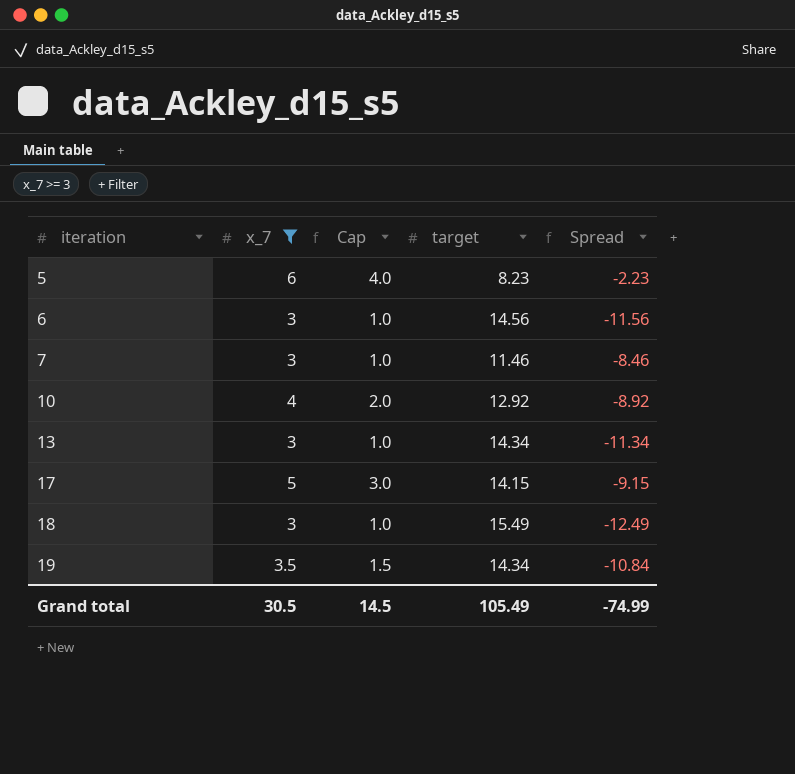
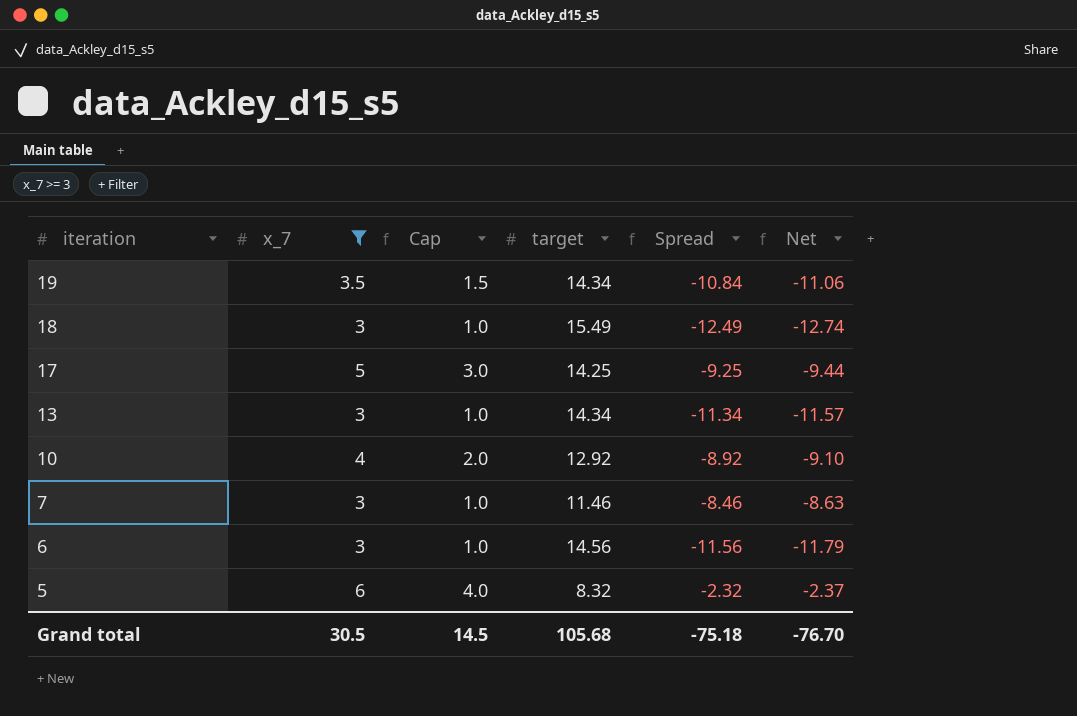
row order: iteration ascending -> iteration descending
column Net | formula: none -> [Spread] * 1.02
17 | target: 14.15 -> 14.25
17 | Spread: -9.15 -> -9.25
5 | target: 8.23 -> 8.32
5 | Spread: -2.23 -> -2.32
Grand total | target: 105.49 -> 105.68
Grand total | Spread: -74.99 -> -75.18

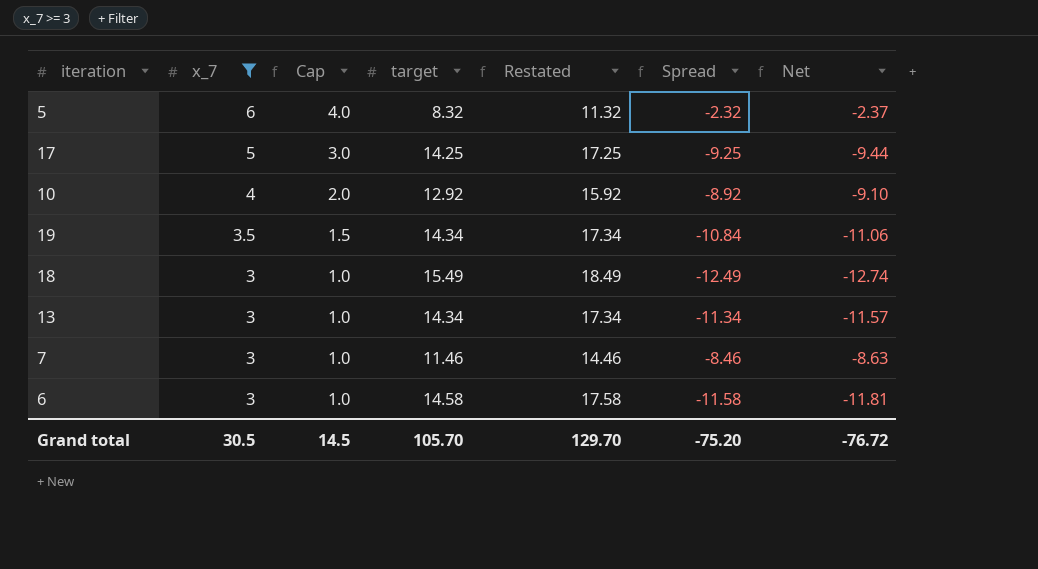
row order: iteration descending -> x_7 descending
column Restated | formula: none -> [target] + 3
6 | target: 14.56 -> 14.58
6 | Spread: -11.56 -> -11.58
6 | Net: -11.79 -> -11.81
Grand total | target: 105.68 -> 105.70
Grand total | Spread: -75.18 -> -75.20
Grand total | Net: -76.70 -> -76.72

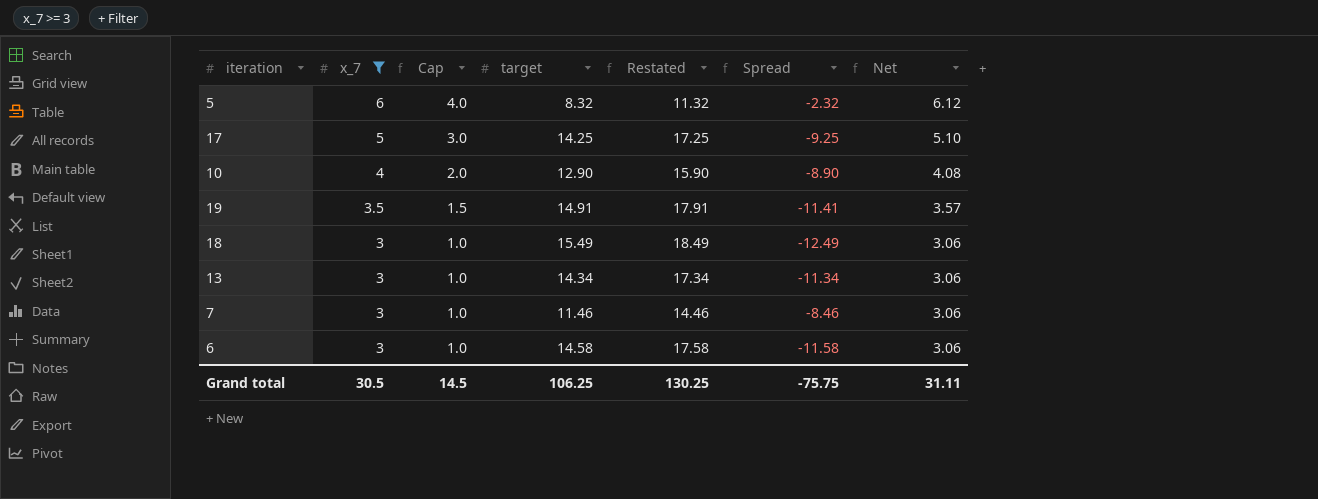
column Net | formula: [Spread] * 1.02 -> [x_7] * 1.02
10 | target: 12.92 -> 12.90
10 | Restated: 15.92 -> 15.90
10 | Spread: -8.92 -> -8.90
19 | target: 14.34 -> 14.91
19 | Restated: 17.34 -> 17.91
19 | Spread: -10.84 -> -11.41
Grand total | target: 105.70 -> 106.25
Grand total | Restated: 129.70 -> 130.25
Grand total | Spread: -75.20 -> -75.75
Grand total | Net: -76.72 -> 31.11

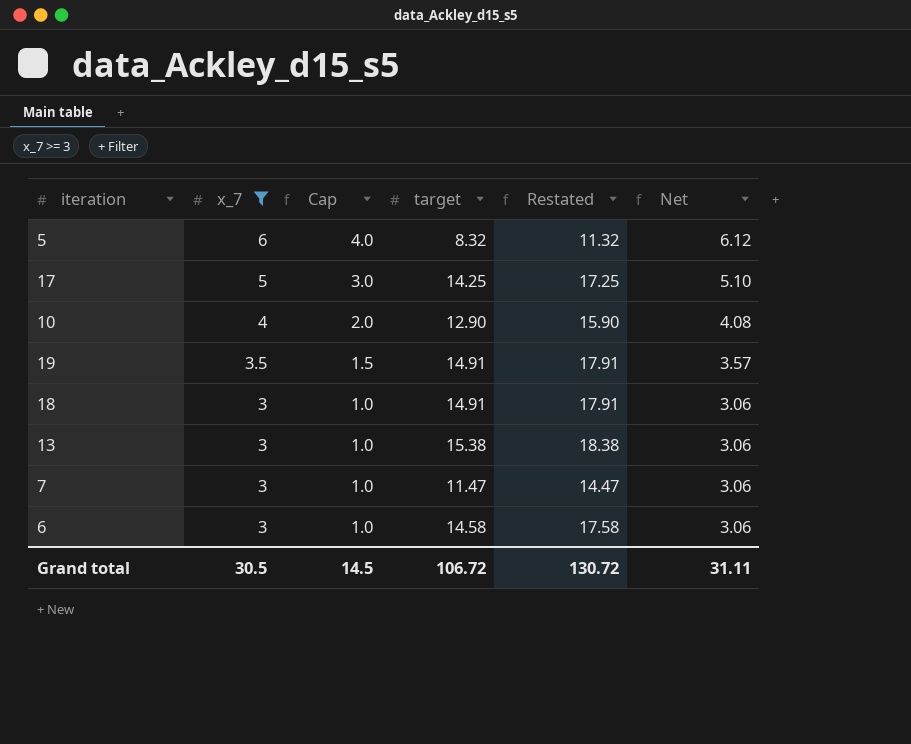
column Spread | formula: [x_7] - [target] -> none
18 | target: 15.49 -> 14.91
18 | Restated: 18.49 -> 17.91
13 | target: 14.34 -> 15.38
13 | Restated: 17.34 -> 18.38
7 | target: 11.46 -> 11.47
7 | Restated: 14.46 -> 14.47
Grand total | target: 106.25 -> 106.72
Grand total | Restated: 130.25 -> 130.72

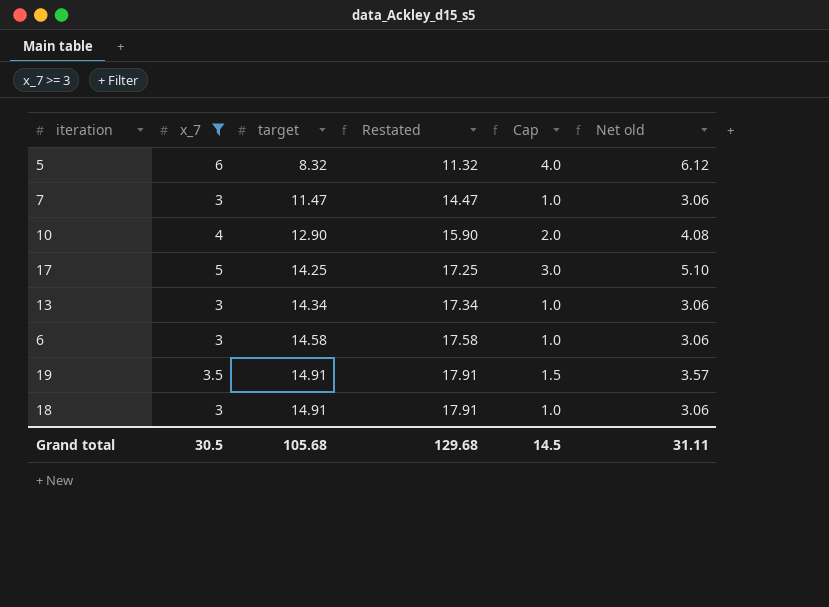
row order: x_7 descending -> target ascending
column Cap | position: 3 -> 5
column name: Net -> Net old
13 | target: 15.38 -> 14.34
13 | Restated: 18.38 -> 17.34
Grand total | target: 106.72 -> 105.68
Grand total | Restated: 130.72 -> 129.68

